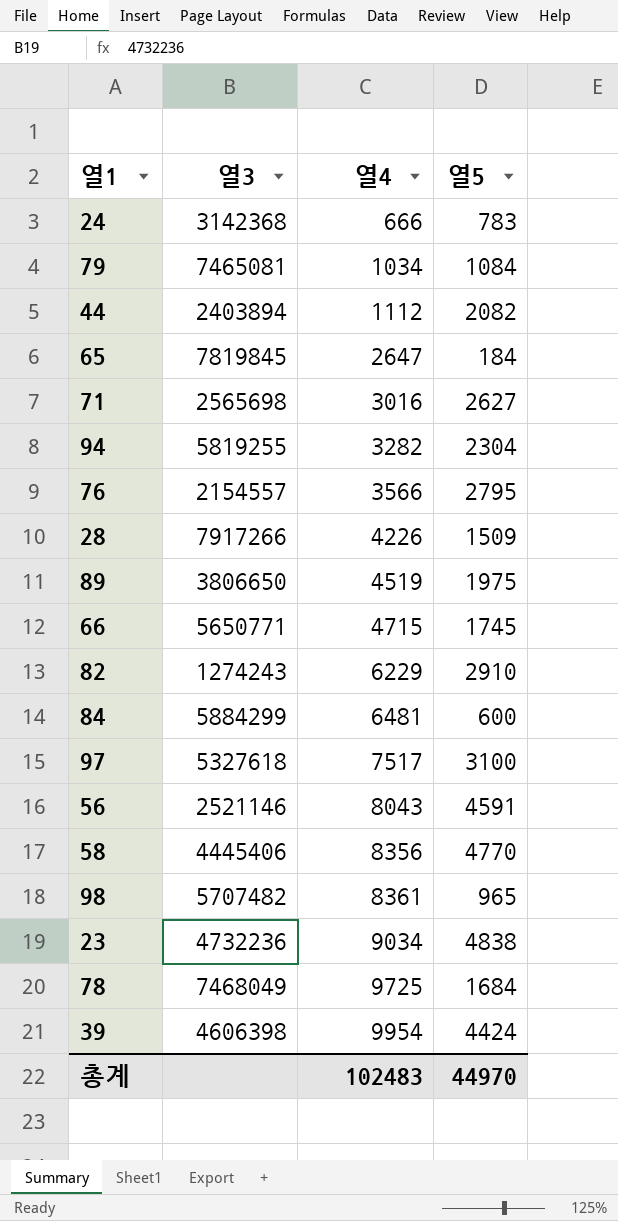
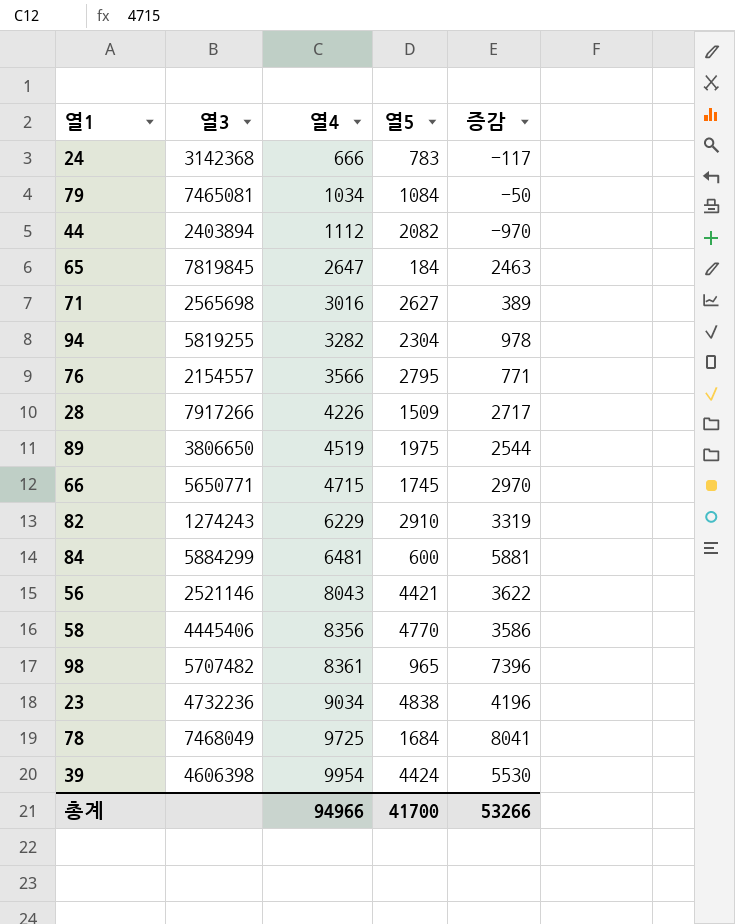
column 증감 | formula: none -> [열4] - [열5]
row 97: 5327618 | 7517 | 3100 -> none
56 | 열5: 4591 -> 4421
총계 | 열4: 102483 -> 94966
총계 | 열5: 44970 -> 41700

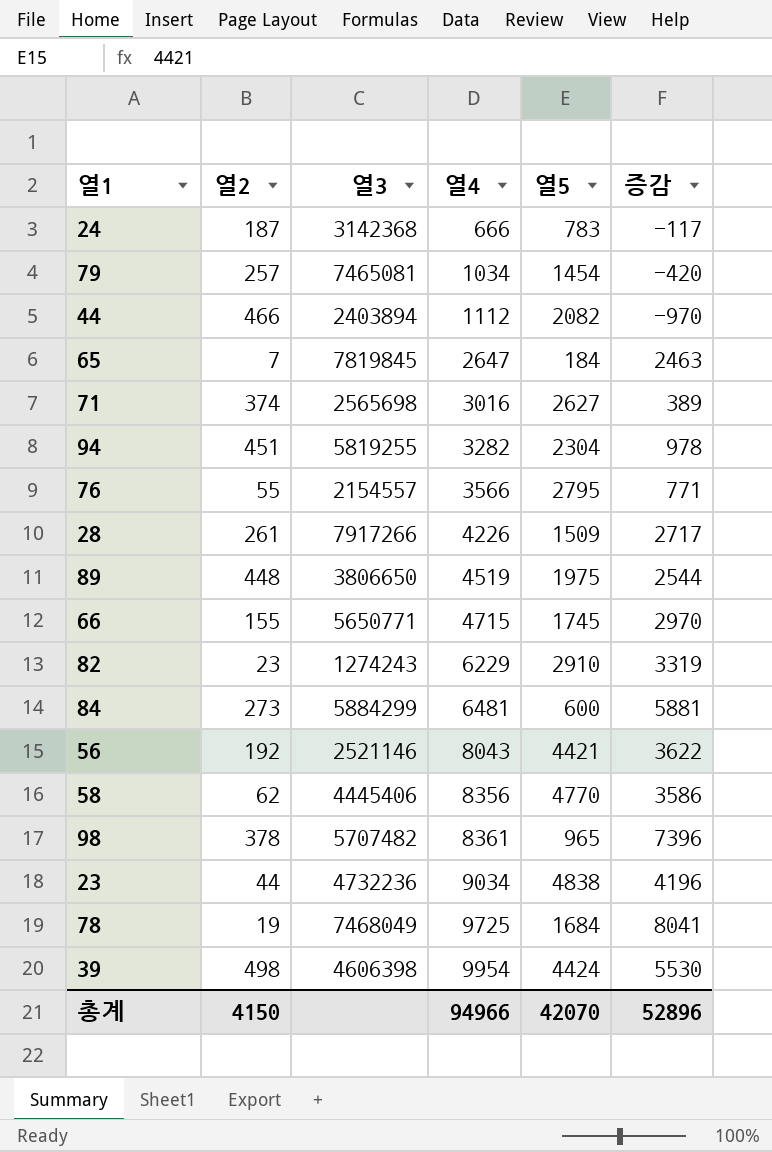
column 열2 | position: none -> 2
79 | 열5: 1084 -> 1454
79 | 증감: -50 -> -420
총계 | 열5: 41700 -> 42070
총계 | 증감: 53266 -> 52896

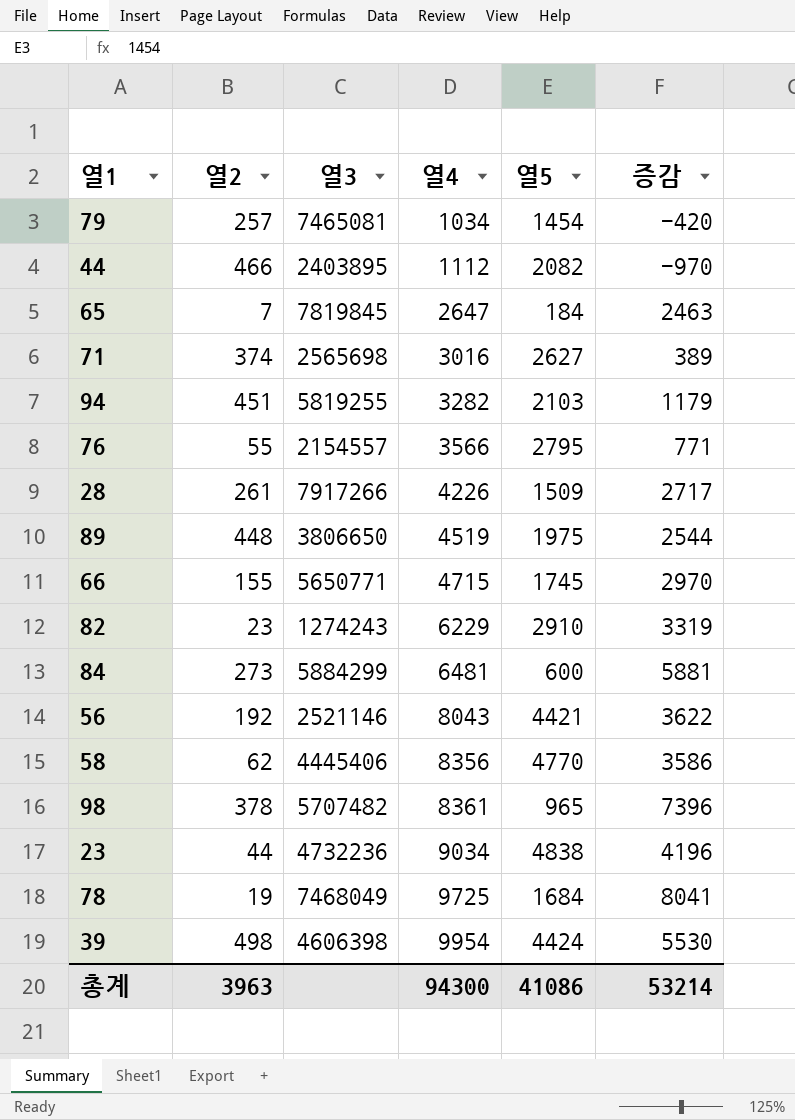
row 24: 187 | 3142368 | 666 | 783 | -117 -> none
44 | 열3: 2403894 -> 2403895
94 | 열5: 2304 -> 2103
94 | 증감: 978 -> 1179
총계 | 열2: 4150 -> 3963
총계 | 열4: 94966 -> 94300
총계 | 열5: 42070 -> 41086
총계 | 증감: 52896 -> 53214

